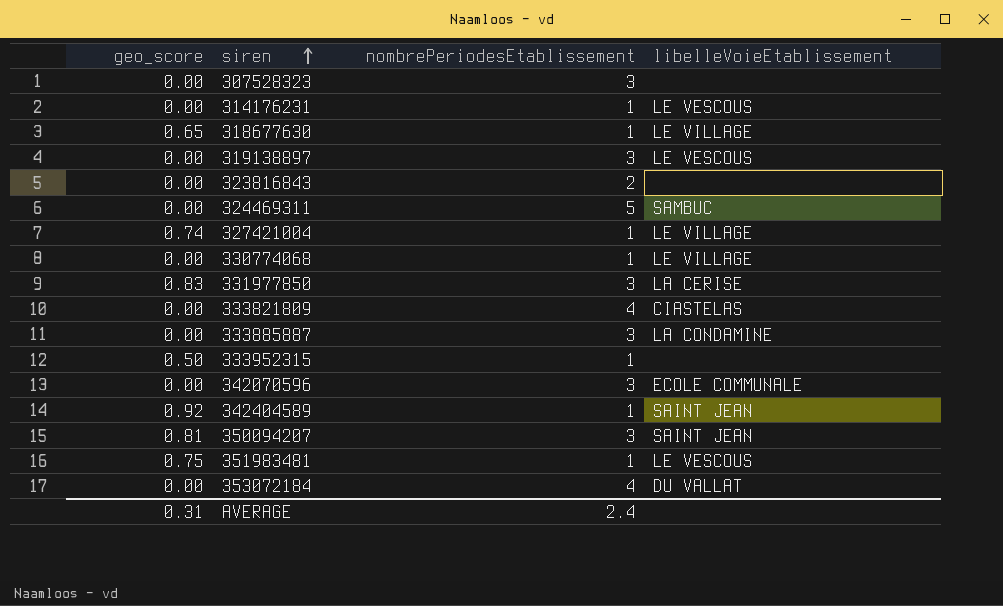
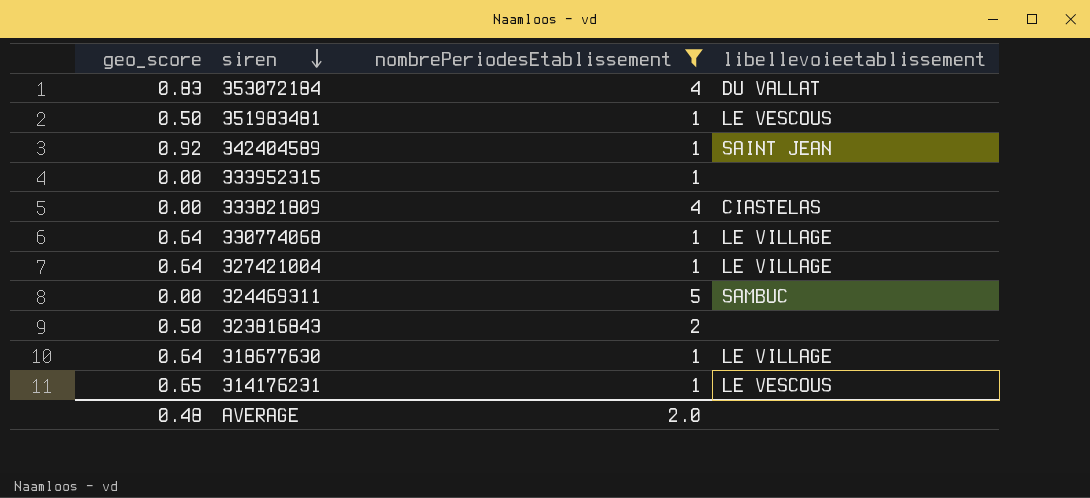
filter: none -> nombrePeriodesEtablissement != 3
row order: siren ascending -> siren descending
column name: libelleVoieEtablissement -> libellevoieetablissement
353072184 | geo_score: 0.00 -> 0.83
351983481 | geo_score: 0.75 -> 0.50
333952315 | geo_score: 0.50 -> 0.00
330774068 | geo_score: 0.00 -> 0.64
327421004 | geo_score: 0.74 -> 0.64
323816843 | geo_score: 0.00 -> 0.50
318677630 | geo_score: 0.65 -> 0.64
314176231 | geo_score: 0.00 -> 0.65
AVERAGE | geo_score: 0.31 -> 0.48
AVERAGE | nombrePeriodesEtablissement: 2.4 -> 2.0

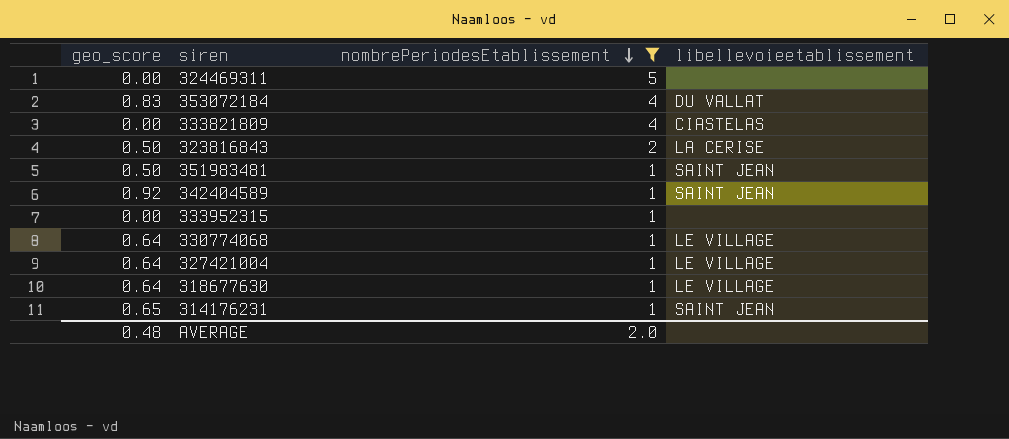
row order: siren descending -> nombrePeriodesEtablissement descending
324469311 | libellevoieetablissement: SAMBUC -> none
323816843 | libellevoieetablissement: none -> LA CERISE
351983481 | libellevoieetablissement: LE VESCOUS -> SAINT JEAN
314176231 | libellevoieetablissement: LE VESCOUS -> SAINT JEAN

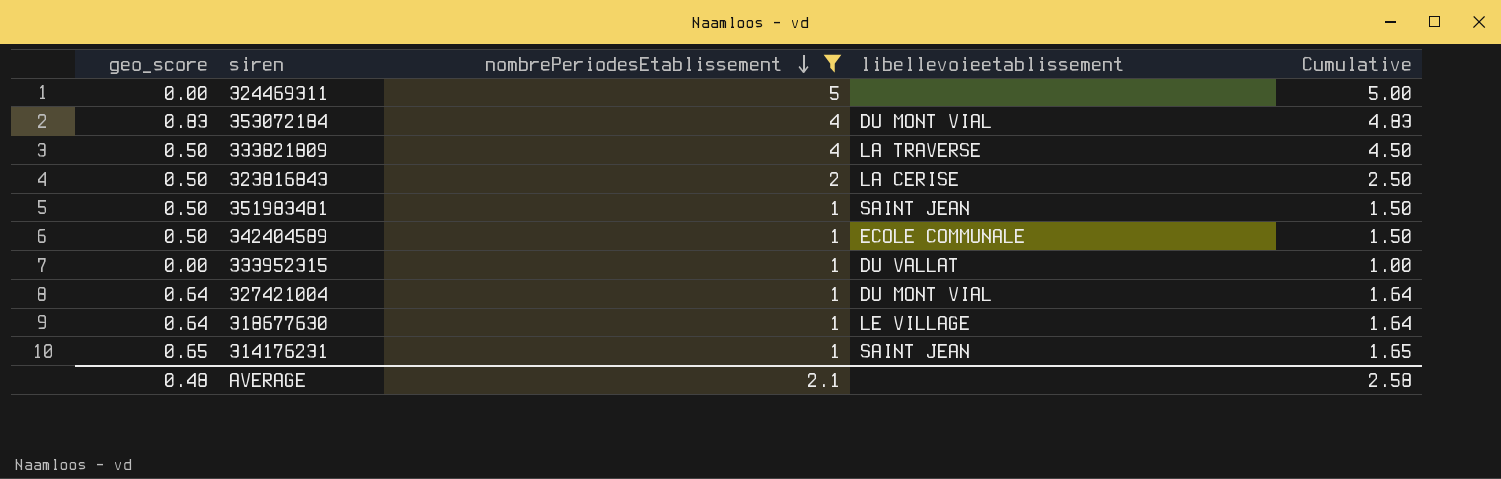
column Cumulative | formula: none -> [geo_score] + [nombrePeriodesEtablissement]
row 330774068: 0.64 | 1 | LE VILLAGE -> none
353072184 | libellevoieetablissement: DU VALLAT -> DU MONT VIAL
333821809 | geo_score: 0.00 -> 0.50
333821809 | libellevoieetablissement: CIASTELAS -> LA TRAVERSE
342404589 | geo_score: 0.92 -> 0.50
342404589 | libellevoieetablissement: SAINT JEAN -> ECOLE COMMUNALE
333952315 | libellevoieetablissement: none -> DU VALLAT
327421004 | libellevoieetablissement: LE VILLAGE -> DU MONT VIAL
AVERAGE | nombrePeriodesEtablissement: 2.0 -> 2.1

